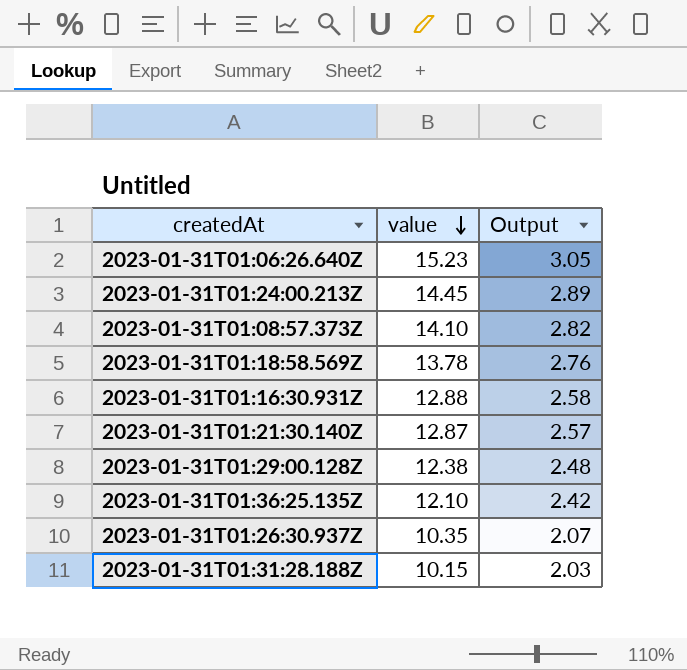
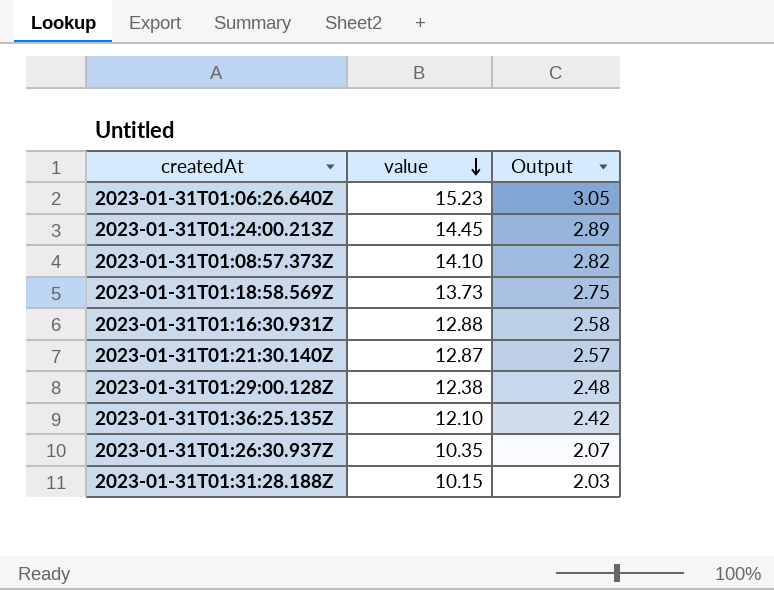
2023-01-31T01:18:58.569Z | value: 13.78 -> 13.73
2023-01-31T01:18:58.569Z | Output: 2.76 -> 2.75

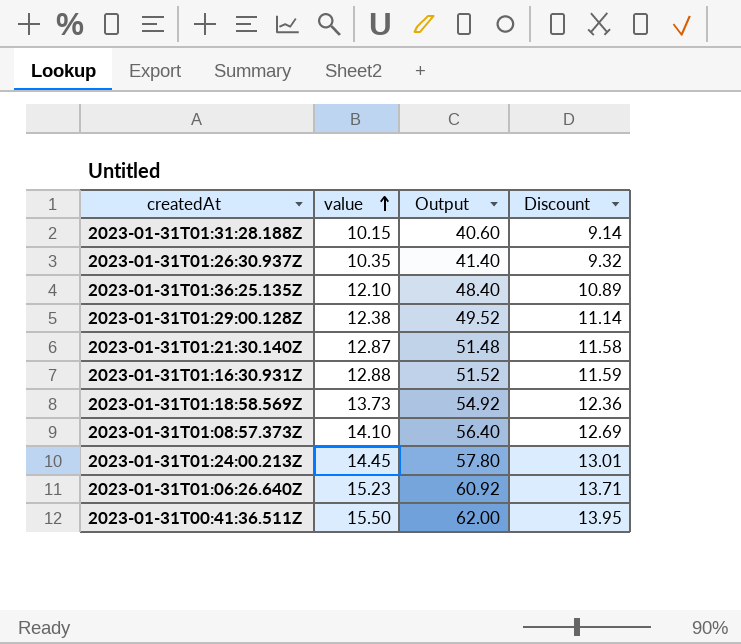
row order: value descending -> value ascending
column Output | formula: [value] * 0.2 -> [value] * 4
column Discount | formula: none -> [value] * 0.9
row 2023-01-31T00:41:36.511Z: none -> 15.50 | 62.00 | 13.95

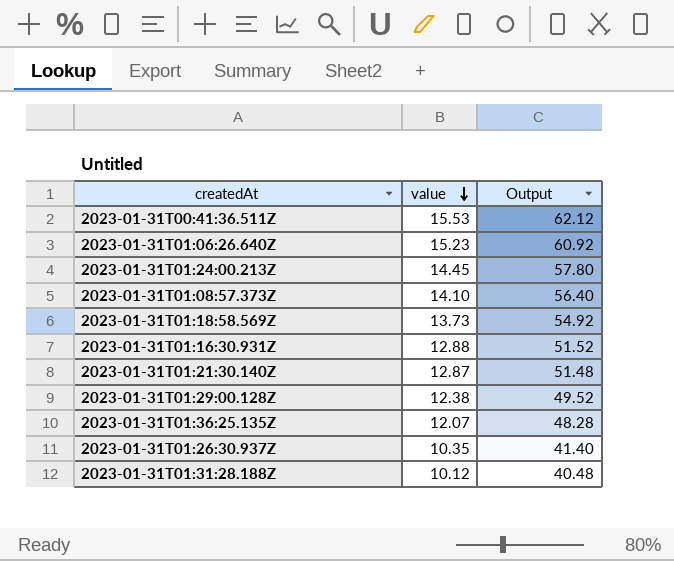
row order: value ascending -> value descending
column Discount | formula: [value] * 0.9 -> none
2023-01-31T00:41:36.511Z | value: 15.50 -> 15.53
2023-01-31T00:41:36.511Z | Output: 62.00 -> 62.12
2023-01-31T01:36:25.135Z | value: 12.10 -> 12.07
2023-01-31T01:36:25.135Z | Output: 48.40 -> 48.28
2023-01-31T01:31:28.188Z | value: 10.15 -> 10.12
2023-01-31T01:31:28.188Z | Output: 40.60 -> 40.48

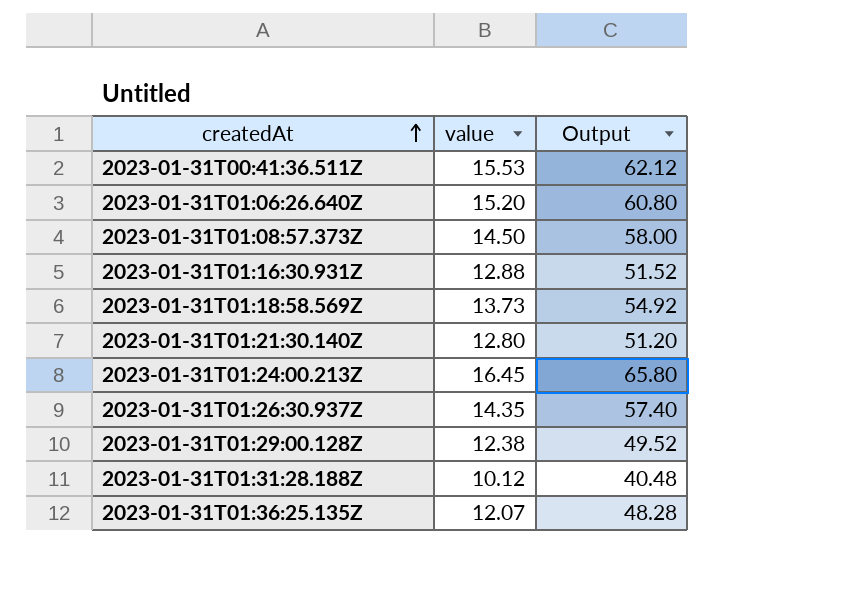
row order: value descending -> createdAt ascending
2023-01-31T01:06:26.640Z | value: 15.23 -> 15.20
2023-01-31T01:06:26.640Z | Output: 60.92 -> 60.80
2023-01-31T01:08:57.373Z | value: 14.10 -> 14.50
2023-01-31T01:08:57.373Z | Output: 56.40 -> 58.00
2023-01-31T01:21:30.140Z | value: 12.87 -> 12.80
2023-01-31T01:21:30.140Z | Output: 51.48 -> 51.20
2023-01-31T01:24:00.213Z | value: 14.45 -> 16.45
2023-01-31T01:24:00.213Z | Output: 57.80 -> 65.80
2023-01-31T01:26:30.937Z | value: 10.35 -> 14.35
2023-01-31T01:26:30.937Z | Output: 41.40 -> 57.40

